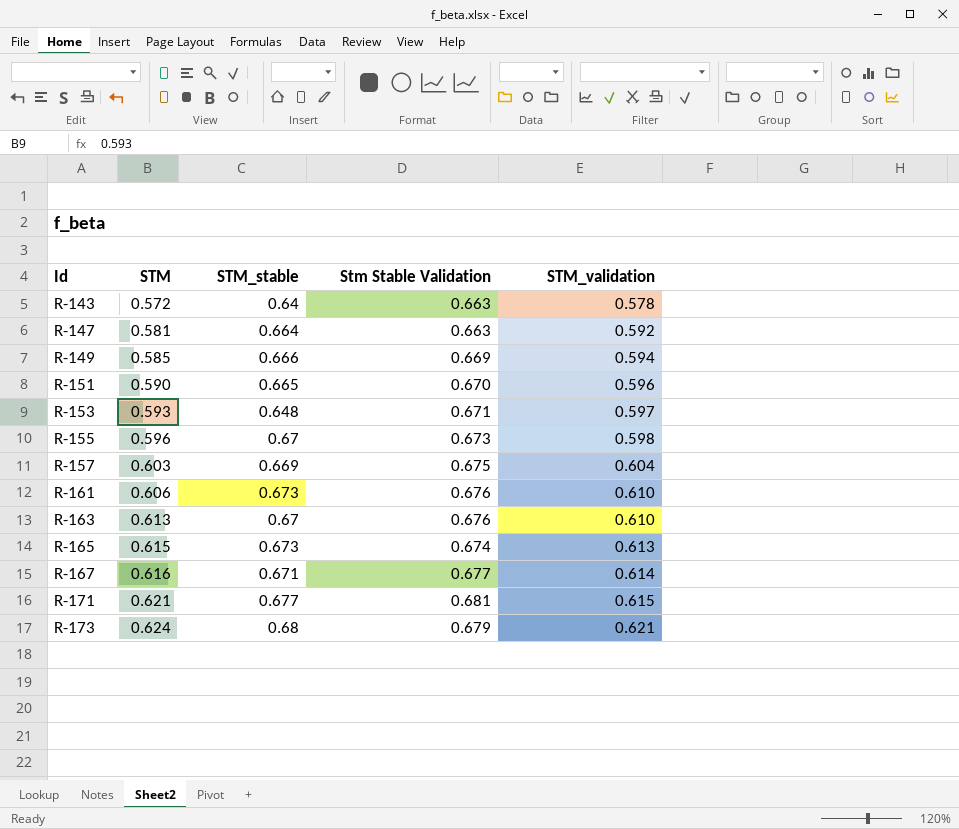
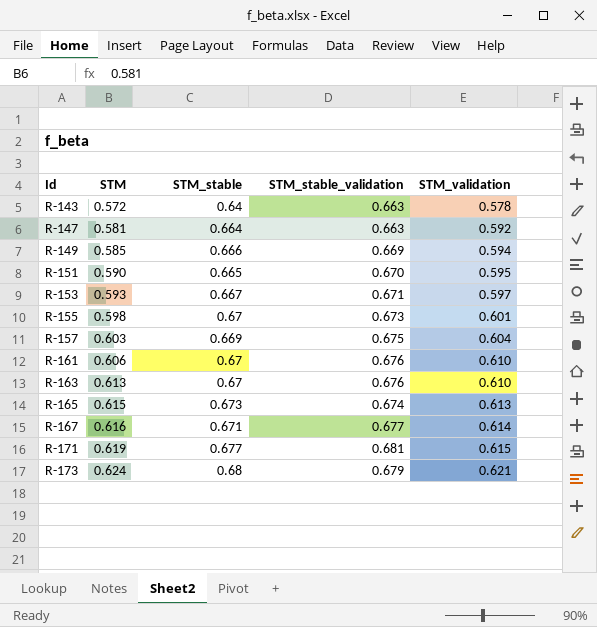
column name: Stm Stable Validation -> STM_stable_validation
R-151 | STM_validation: 0.596 -> 0.595
R-153 | STM_stable: 0.648 -> 0.667
R-155 | STM: 0.596 -> 0.598
R-155 | STM_validation: 0.598 -> 0.601
R-161 | STM_stable: 0.673 -> 0.67
R-171 | STM: 0.621 -> 0.619

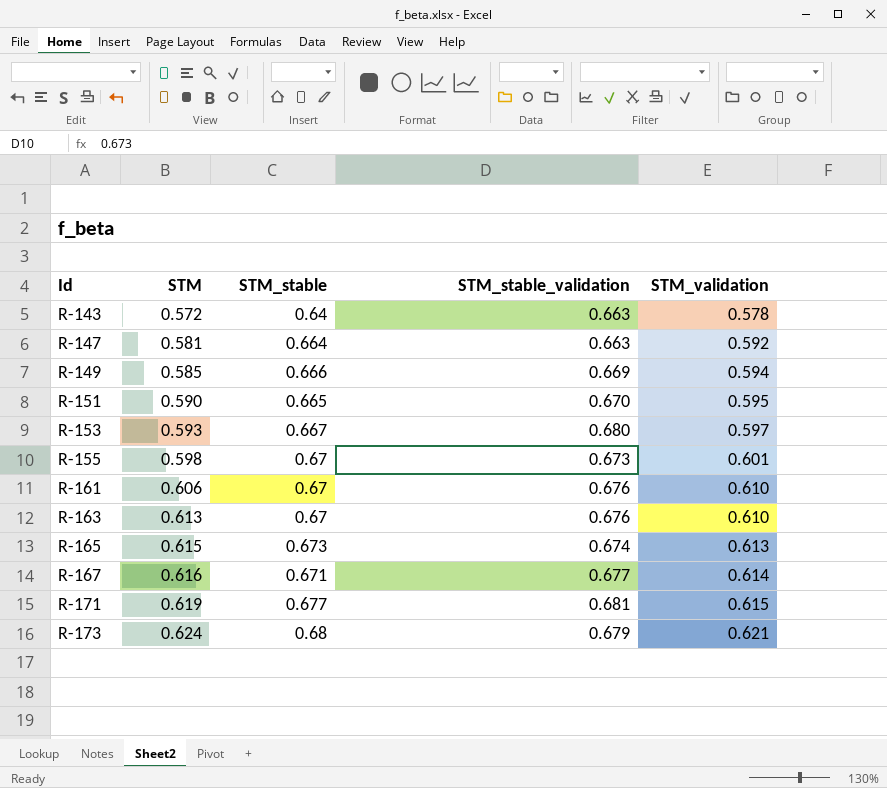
row R-157: 0.603 | 0.669 | 0.675 | 0.604 -> none
R-153 | STM_stable_validation: 0.671 -> 0.680

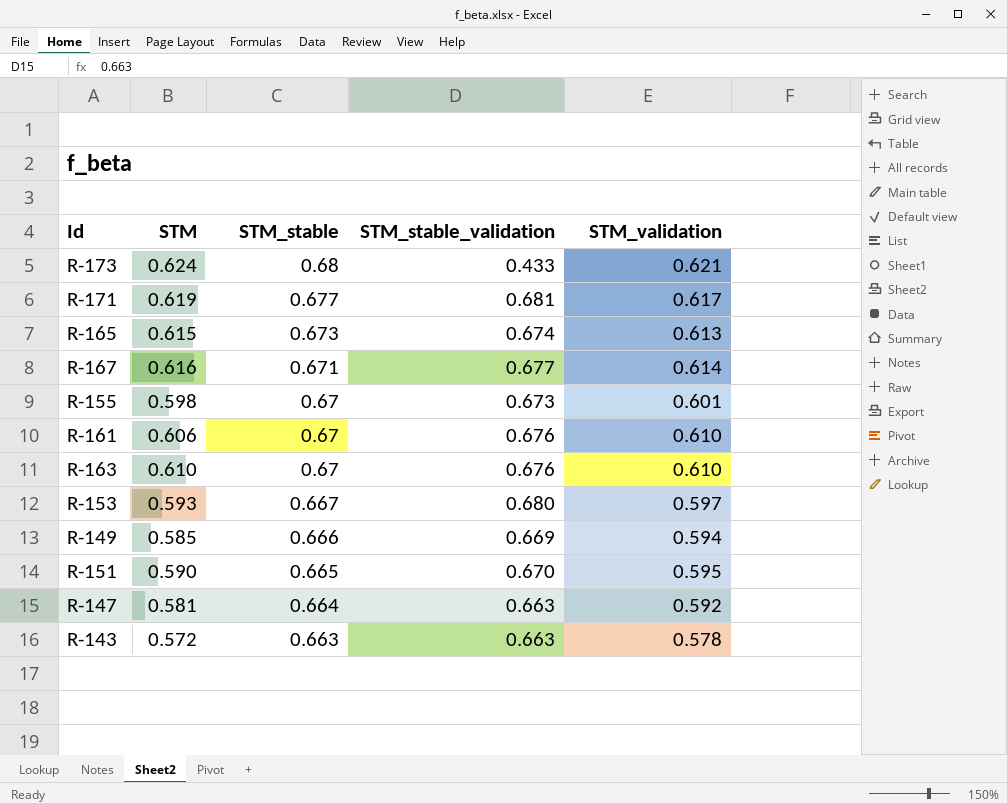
row order: Id ascending -> STM_stable descending
R-173 | STM_stable_validation: 0.679 -> 0.433
R-171 | STM_validation: 0.615 -> 0.617
R-163 | STM: 0.613 -> 0.610
R-143 | STM_stable: 0.64 -> 0.663

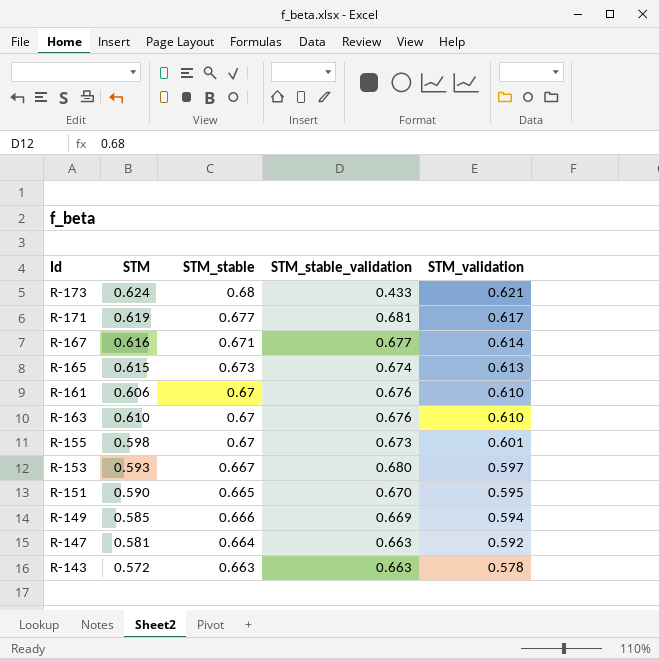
row order: STM_stable descending -> STM_validation descending

